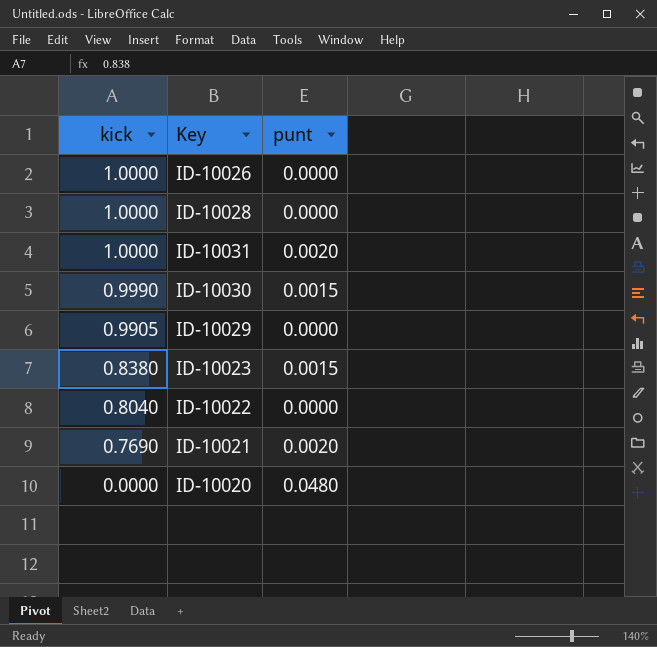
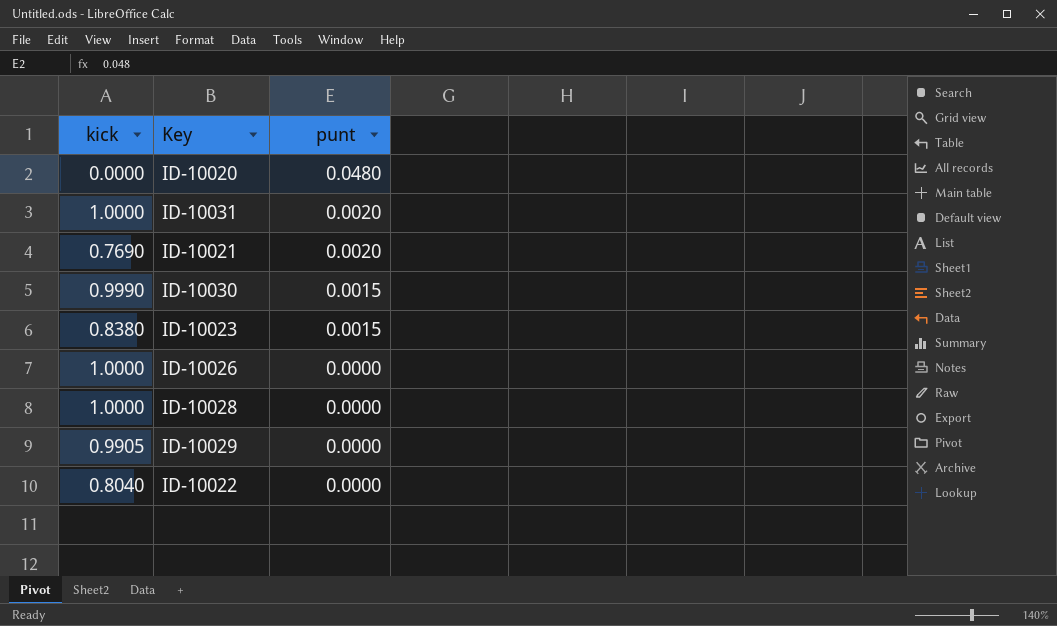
row order: kick descending -> punt descending

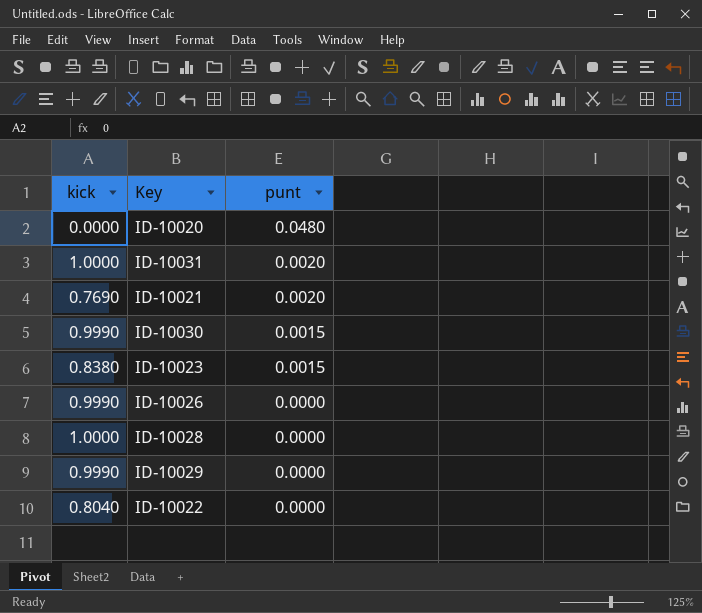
ID-10026 | kick: 1.0000 -> 0.9990
ID-10029 | kick: 0.9905 -> 0.9990

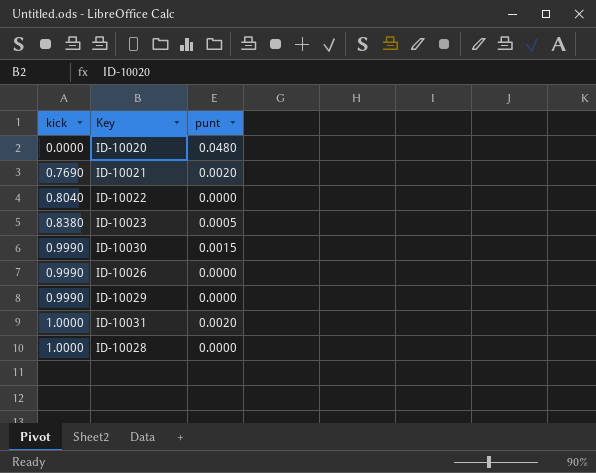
row order: punt descending -> kick ascending
ID-10023 | punt: 0.0015 -> 0.0005

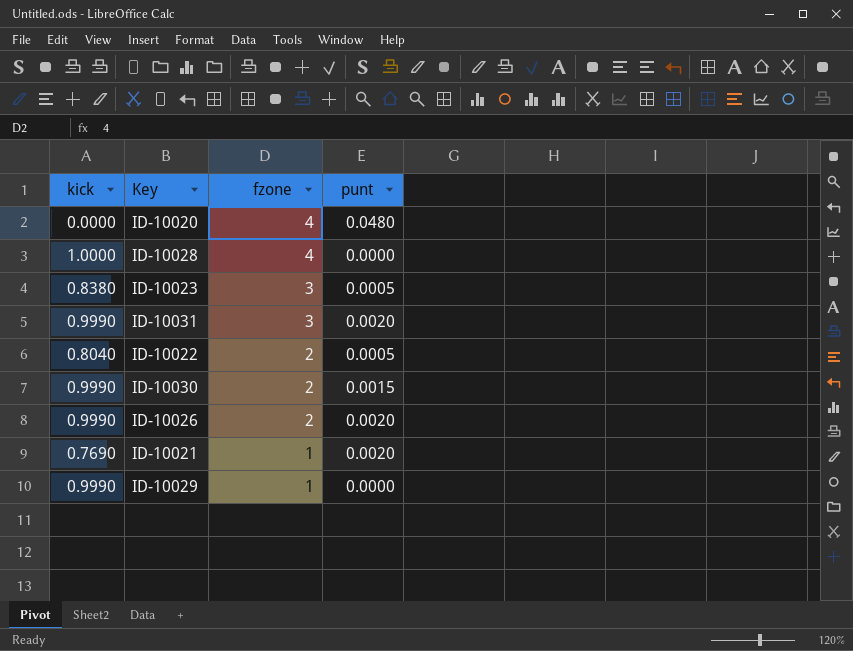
row order: kick ascending -> fzone descending
column fzone | position: none -> 3
ID-10031 | kick: 1.0000 -> 0.9990
ID-10022 | punt: 0.0000 -> 0.0005
ID-10026 | punt: 0.0000 -> 0.0020

